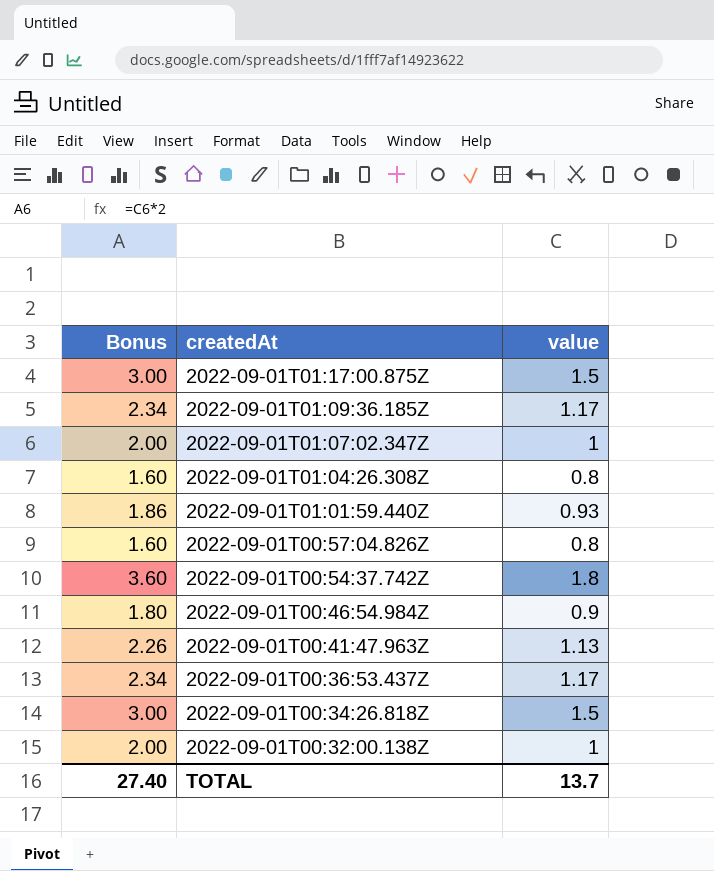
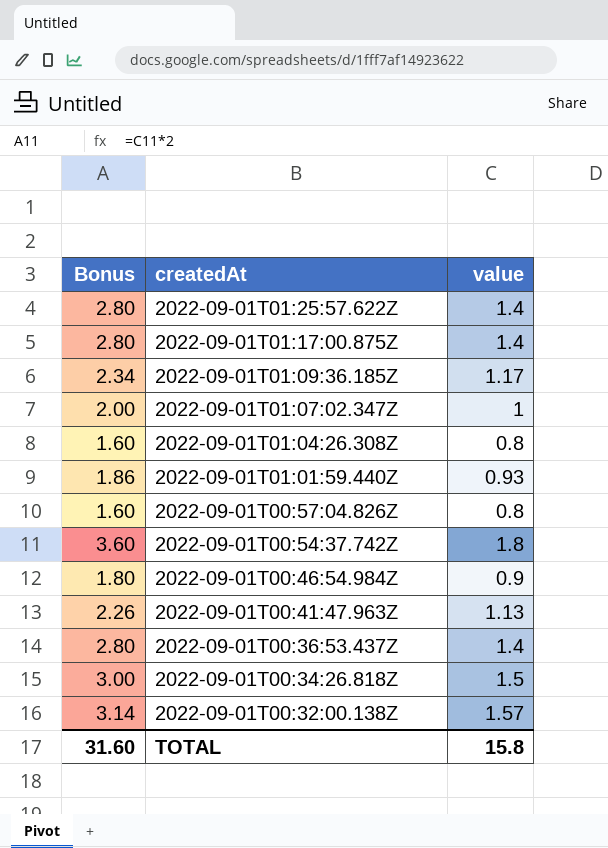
row 2022-09-01T01:25:57.622Z: none -> 2.80 | 1.4
2022-09-01T01:17:00.875Z | Bonus: 3.00 -> 2.80
2022-09-01T01:17:00.875Z | value: 1.5 -> 1.4
2022-09-01T00:36:53.437Z | Bonus: 2.34 -> 2.80
2022-09-01T00:36:53.437Z | value: 1.17 -> 1.4
2022-09-01T00:32:00.138Z | Bonus: 2.00 -> 3.14
2022-09-01T00:32:00.138Z | value: 1 -> 1.57
TOTAL | Bonus: 27.40 -> 31.60
TOTAL | value: 13.7 -> 15.8

